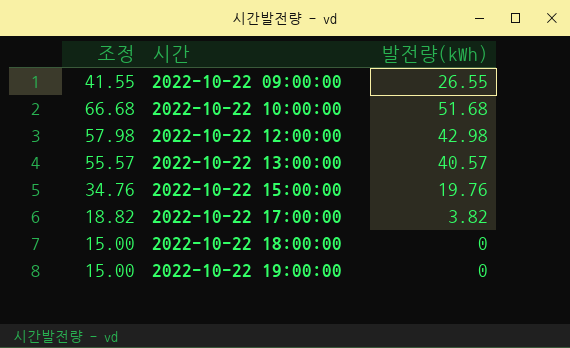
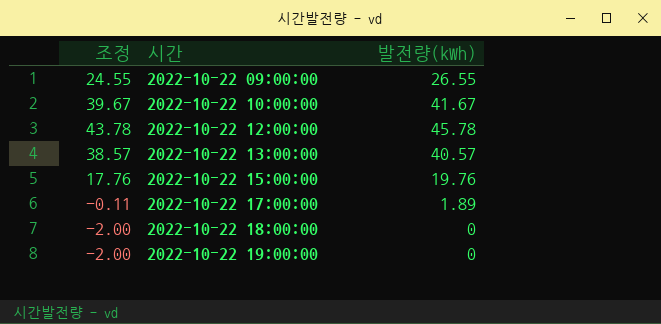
column 조정 | formula: [발전량(kWh)] + 15 -> [발전량(kWh)] - 2
2022-10-22 10:00:00 | 발전량(kWh): 51.68 -> 41.67
2022-10-22 12:00:00 | 발전량(kWh): 42.98 -> 45.78
2022-10-22 17:00:00 | 발전량(kWh): 3.82 -> 1.89

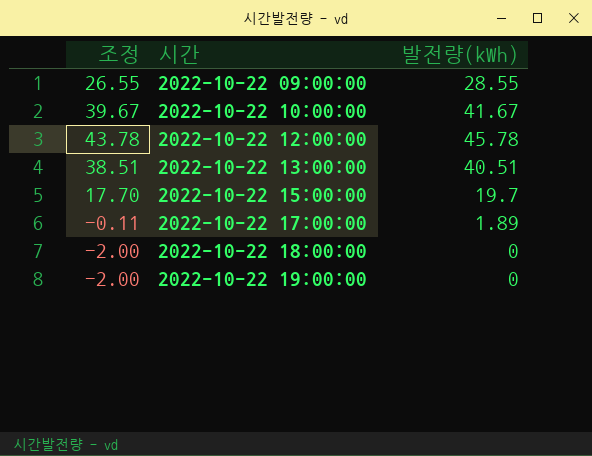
2022-10-22 09:00:00 | 조정: 24.55 -> 26.55
2022-10-22 09:00:00 | 발전량(kWh): 26.55 -> 28.55
2022-10-22 13:00:00 | 조정: 38.57 -> 38.51
2022-10-22 13:00:00 | 발전량(kWh): 40.57 -> 40.51
2022-10-22 15:00:00 | 조정: 17.76 -> 17.70
2022-10-22 15:00:00 | 발전량(kWh): 19.76 -> 19.7

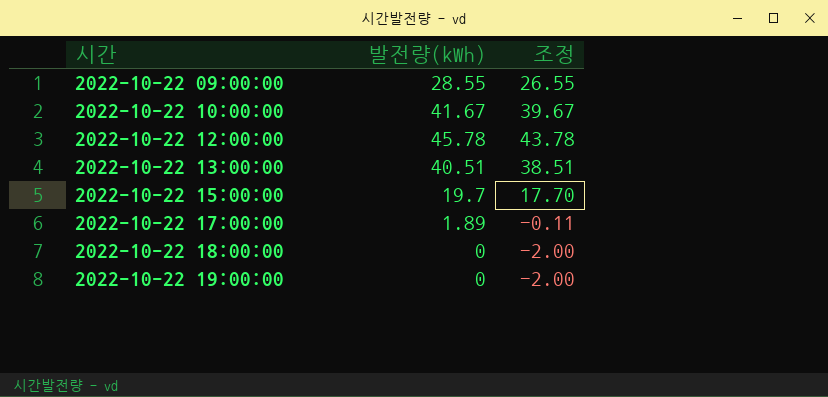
column 조정 | position: 1 -> 3

